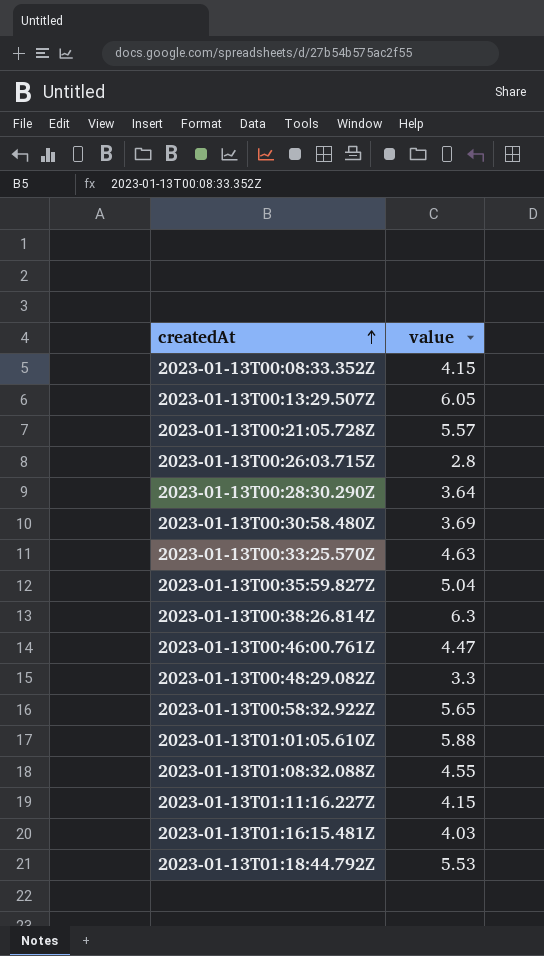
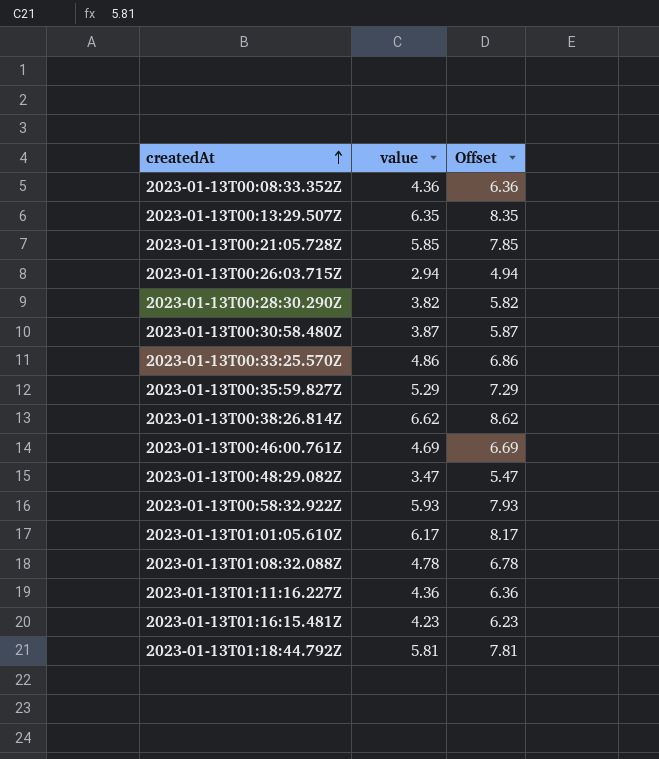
column Offset | formula: none -> [value] + 2
2023-01-13T00:08:33.352Z | value: 4.15 -> 4.36
2023-01-13T00:13:29.507Z | value: 6.05 -> 6.35
2023-01-13T00:21:05.728Z | value: 5.57 -> 5.85
2023-01-13T00:26:03.715Z | value: 2.8 -> 2.94
2023-01-13T00:28:30.290Z | value: 3.64 -> 3.82
2023-01-13T00:30:58.480Z | value: 3.69 -> 3.87
2023-01-13T00:33:25.570Z | value: 4.63 -> 4.86
2023-01-13T00:35:59.827Z | value: 5.04 -> 5.29
2023-01-13T00:38:26.814Z | value: 6.3 -> 6.62
2023-01-13T00:46:00.761Z | value: 4.47 -> 4.69
2023-01-13T00:48:29.082Z | value: 3.3 -> 3.47
2023-01-13T00:58:32.922Z | value: 5.65 -> 5.93
2023-01-13T01:01:05.610Z | value: 5.88 -> 6.17
2023-01-13T01:08:32.088Z | value: 4.55 -> 4.78
2023-01-13T01:11:16.227Z | value: 4.15 -> 4.36
2023-01-13T01:16:15.481Z | value: 4.03 -> 4.23
2023-01-13T01:18:44.792Z | value: 5.53 -> 5.81

